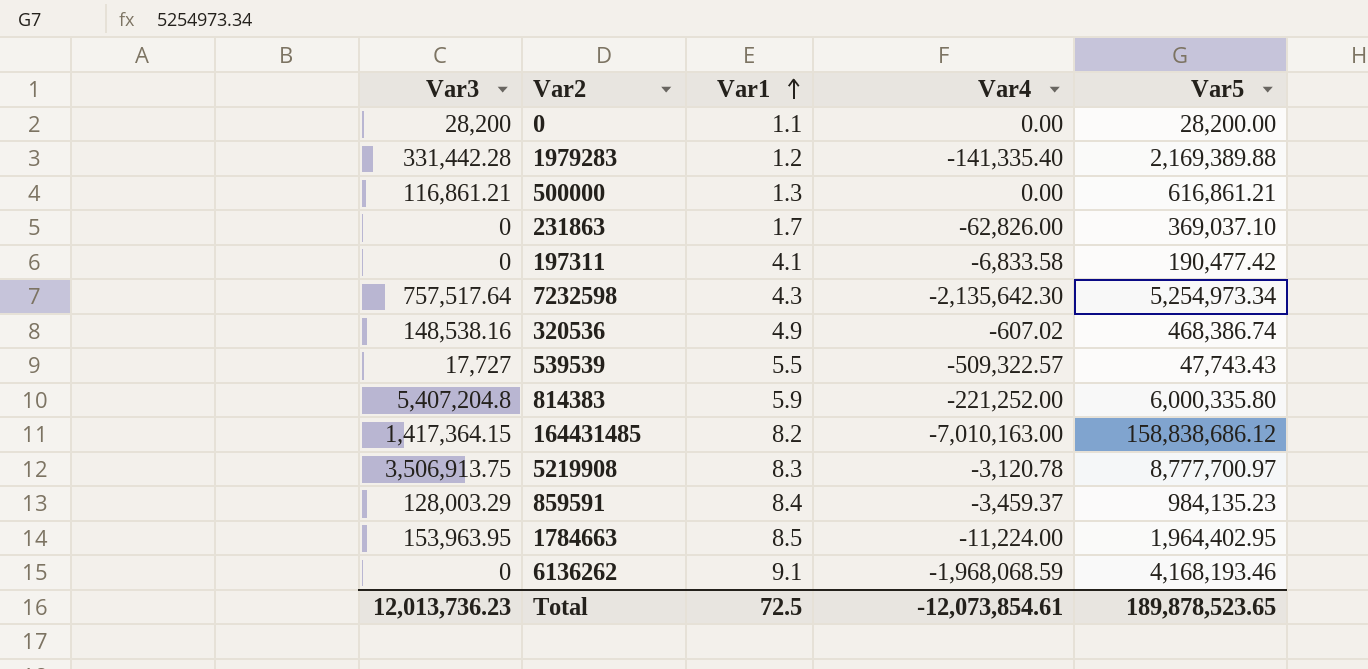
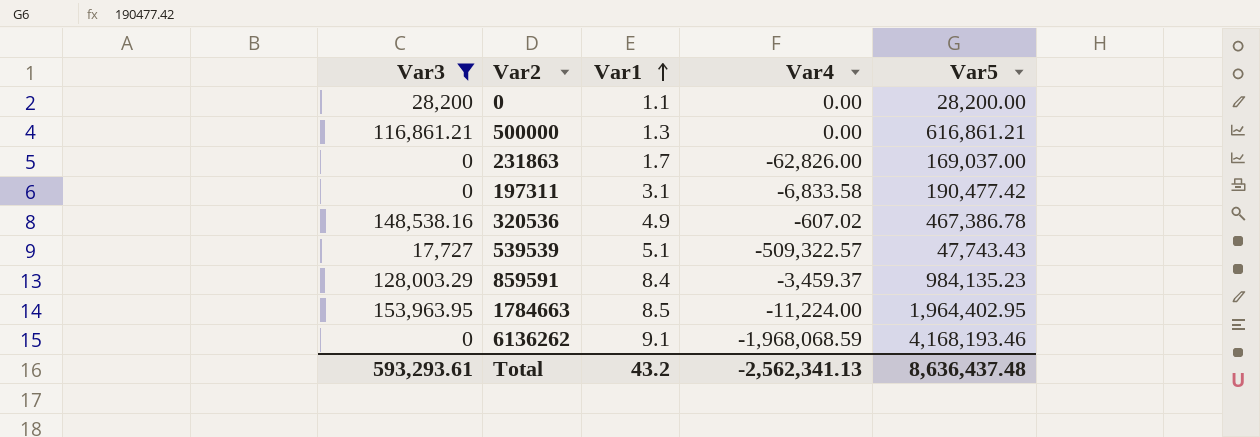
filter: none -> Var3 <= 153,963.95
231863 | Var5: 369,037.10 -> 169,037.00
197311 | Var1: 4.1 -> 3.1
320536 | Var5: 468,386.74 -> 467,386.78
539539 | Var1: 5.5 -> 5.1
Total | Var3: 12,013,736.23 -> 593,293.61
Total | Var1: 72.5 -> 43.2
Total | Var4: -12,073,854.61 -> -2,562,341.13
Total | Var5: 189,878,523.65 -> 8,636,437.48

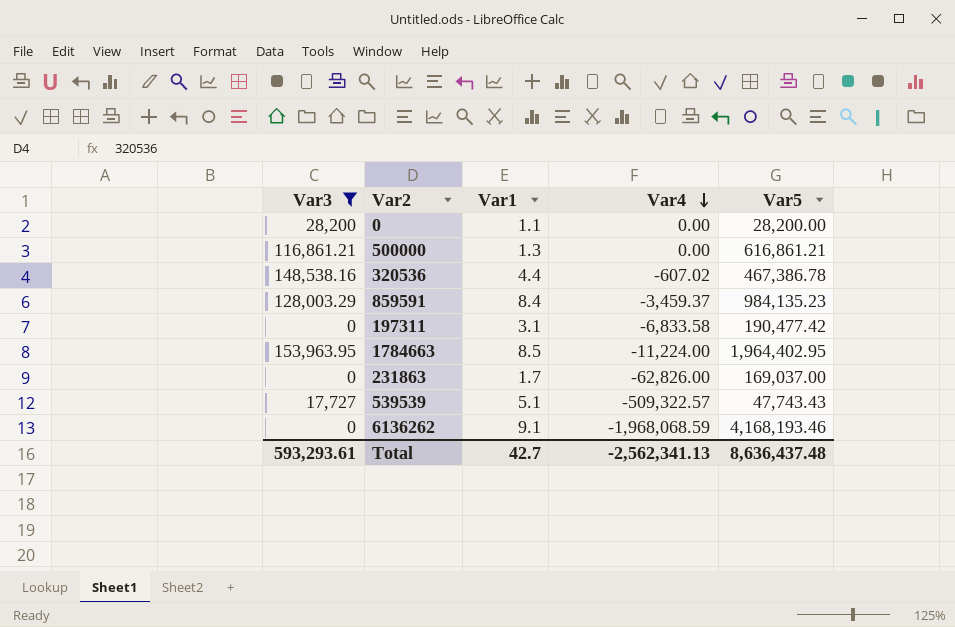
row order: Var1 ascending -> Var4 descending
320536 | Var1: 4.9 -> 4.4
Total | Var1: 43.2 -> 42.7

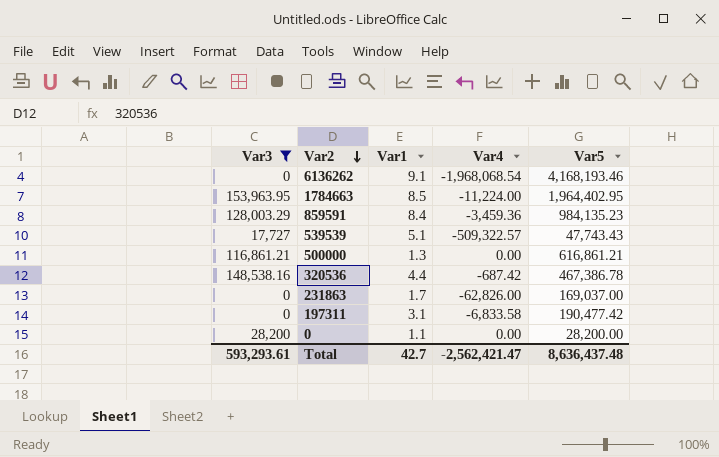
row order: Var4 descending -> Var2 descending
6136262 | Var4: -1,968,068.59 -> -1,968,068.54
859591 | Var4: -3,459.37 -> -3,459.36
320536 | Var4: -607.02 -> -687.42
Total | Var4: -2,562,341.13 -> -2,562,421.47

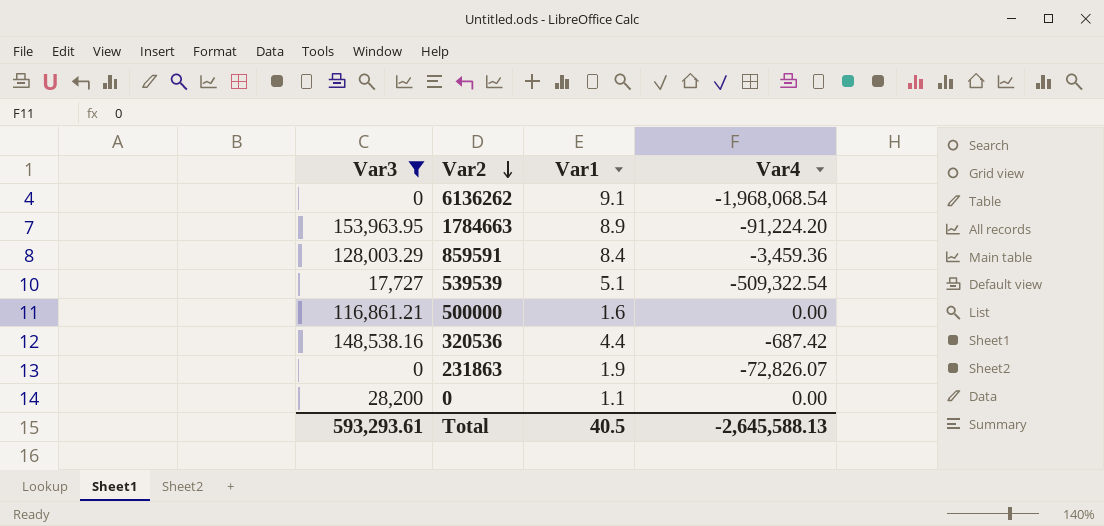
column Var5 | position: 5 -> none
row 197311: 0 | 3.1 | -6,833.58 | 190,477.42 -> none
1784663 | Var1: 8.5 -> 8.9
1784663 | Var4: -11,224.00 -> -91,224.20
539539 | Var4: -509,322.57 -> -509,322.54
500000 | Var1: 1.3 -> 1.6
231863 | Var1: 1.7 -> 1.9
231863 | Var4: -62,826.00 -> -72,826.07
Total | Var1: 42.7 -> 40.5
Total | Var4: -2,562,421.47 -> -2,645,588.13

